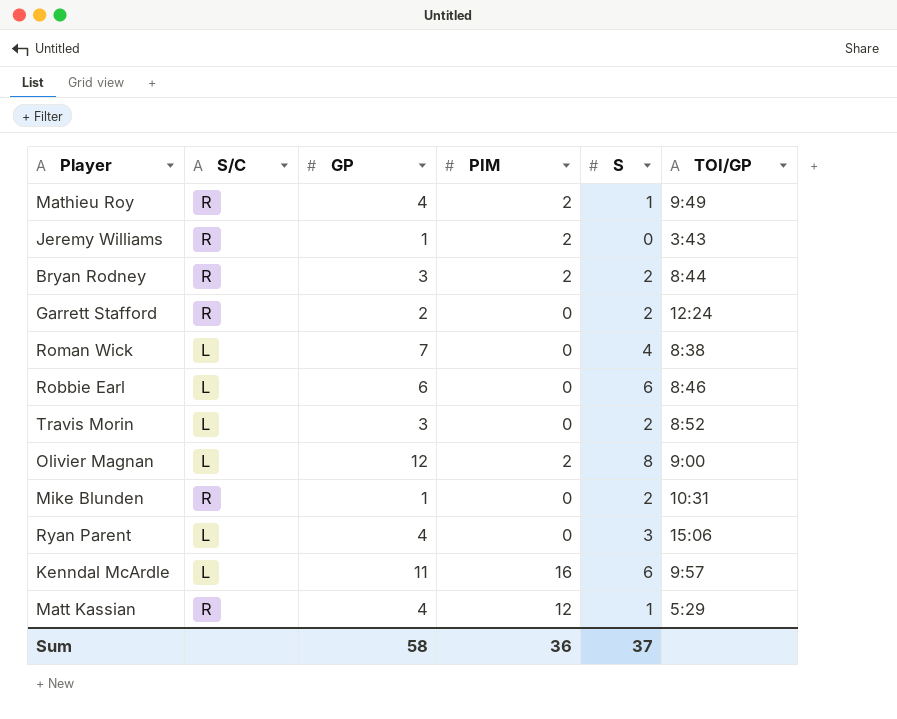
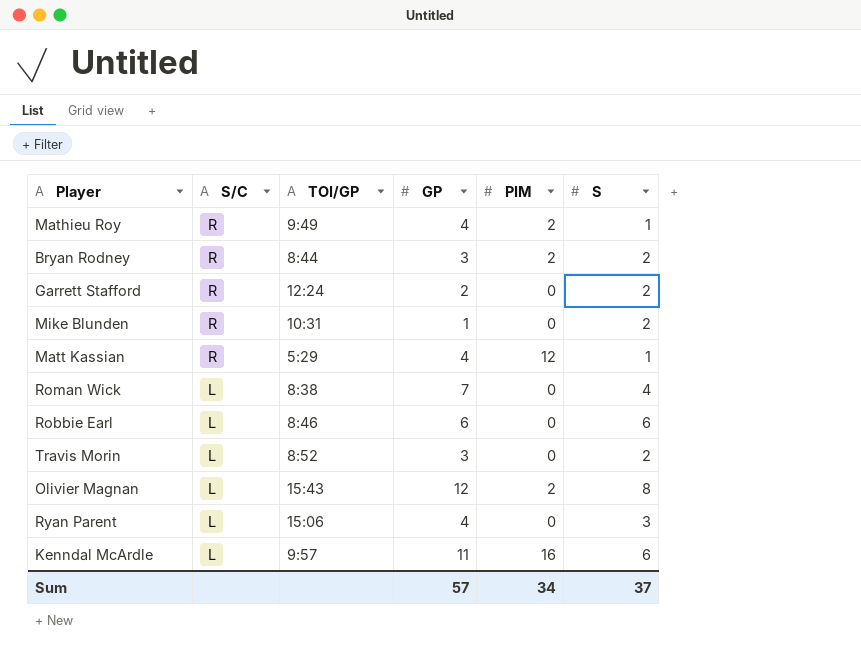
row order: none -> S/C descending
column TOI/GP | position: 6 -> 3
row Jeremy Williams: R | 1 | 2 | 0 | 3:43 -> none
Olivier Magnan | TOI/GP: 9:00 -> 15:43
Sum | GP: 58 -> 57
Sum | PIM: 36 -> 34

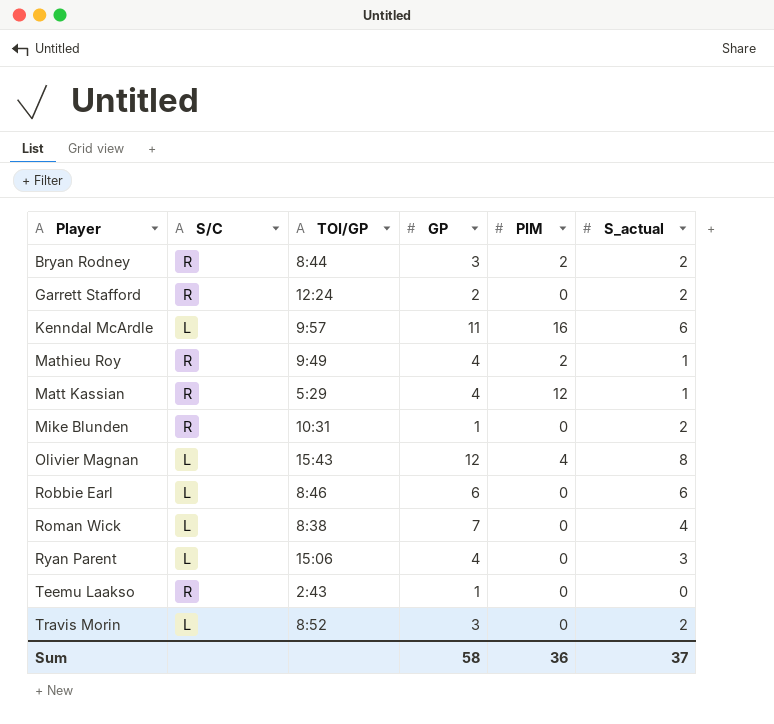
row order: S/C descending -> Player ascending
column name: S -> S_actual
Olivier Magnan | PIM: 2 -> 4
row Teemu Laakso: none -> R | 2:43 | 1 | 0 | 0
Sum | GP: 57 -> 58
Sum | PIM: 34 -> 36

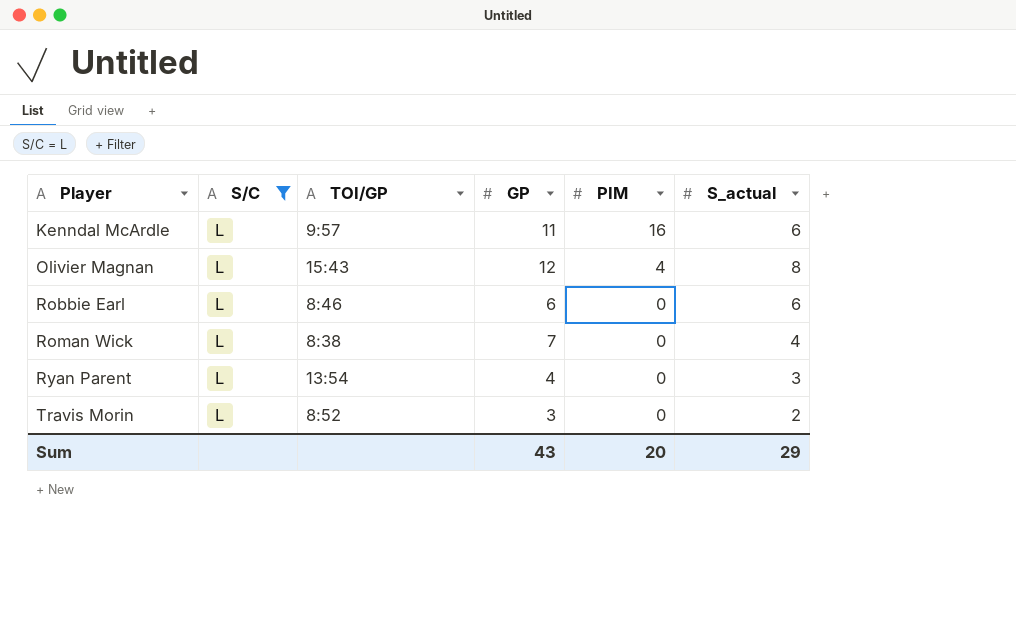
filter: none -> S/C = L
Ryan Parent | TOI/GP: 15:06 -> 13:54
Sum | GP: 58 -> 43
Sum | PIM: 36 -> 20
Sum | S_actual: 37 -> 29

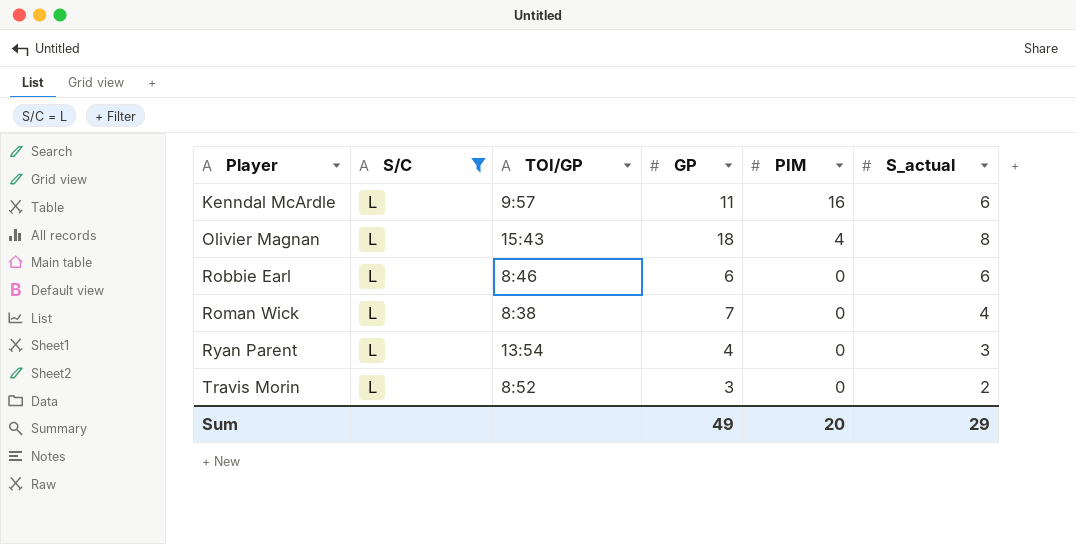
Olivier Magnan | GP: 12 -> 18
Sum | GP: 43 -> 49

